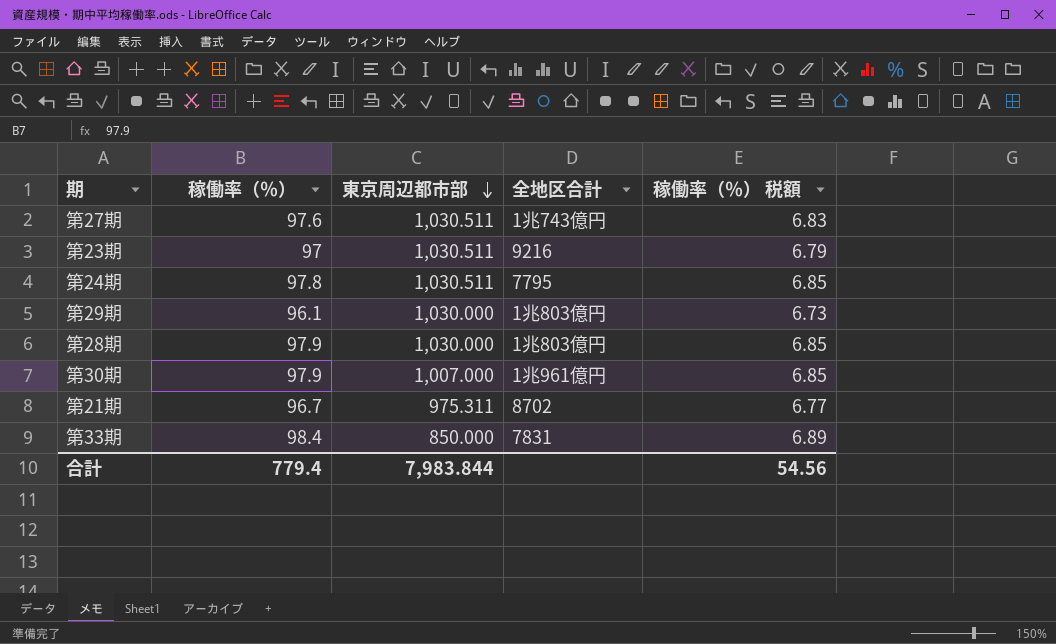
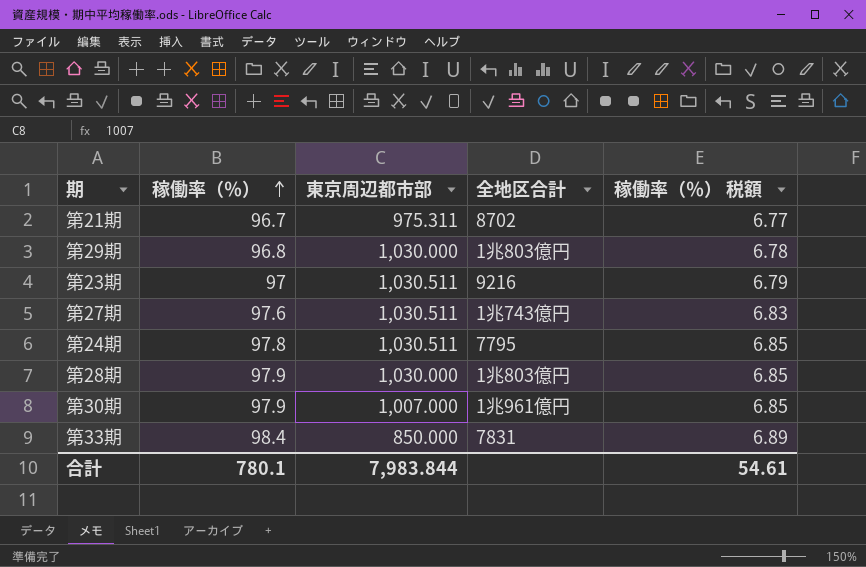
row order: 東京周辺都市部 descending -> 稼働率（％） ascending
第29期 | 稼働率（％）: 96.1 -> 96.8
第29期 | 稼働率（％） 税額: 6.73 -> 6.78
合計 | 稼働率（％）: 779.4 -> 780.1
合計 | 稼働率（％） 税額: 54.56 -> 54.61

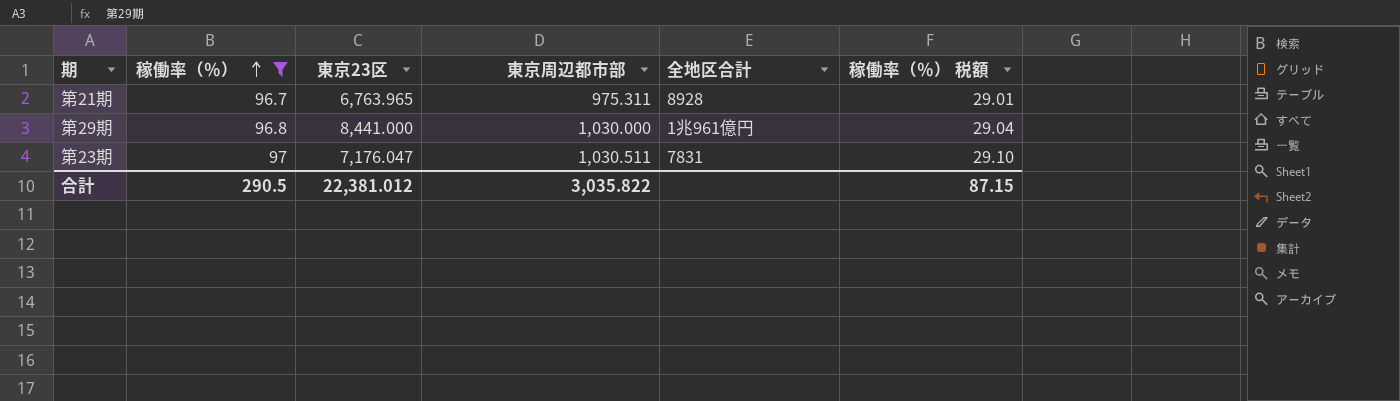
filter: none -> 稼働率（％） <= 97
column 東京23区 | position: none -> 3
column 稼働率（％） 税額 | formula: [稼働率（％）] * 0.07 -> [稼働率（％）] * 0.3
第21期 | 全地区合計: 8702 -> 8928
第29期 | 全地区合計: 1兆803億円 -> 1兆961億円
第23期 | 全地区合計: 9216 -> 7831
合計 | 稼働率（％）: 780.1 -> 290.5
合計 | 東京周辺都市部: 7,983.844 -> 3,035.822
合計 | 稼働率（％） 税額: 54.61 -> 87.15

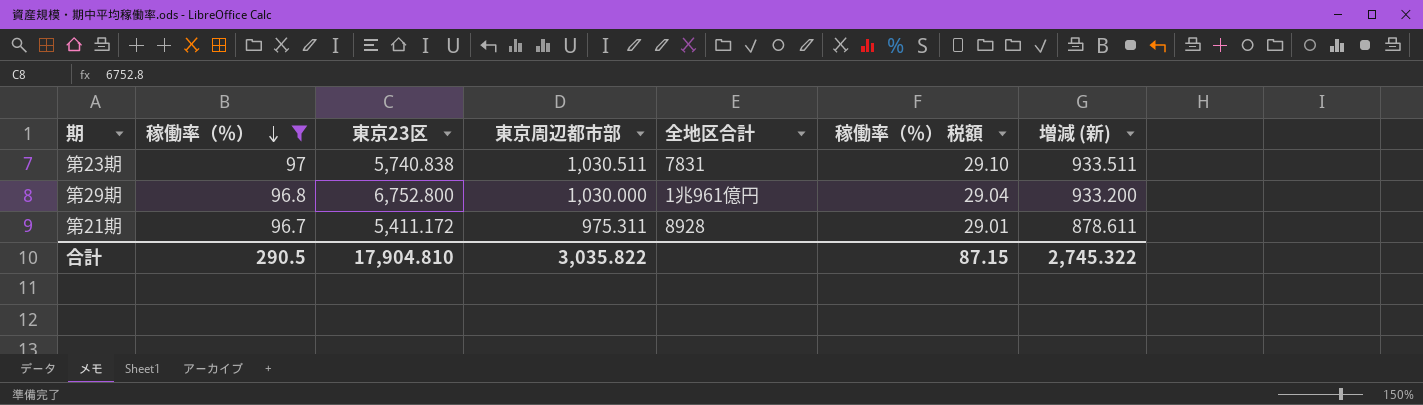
row order: 稼働率（％） ascending -> 稼働率（％） descending
column 増減 (新) | formula: none -> [東京周辺都市部] - [稼働率（％）]
第23期 | 東京23区: 7,176.047 -> 5,740.838
第29期 | 東京23区: 8,441.000 -> 6,752.800
第21期 | 東京23区: 6,763.965 -> 5,411.172
合計 | 東京23区: 22,381.012 -> 17,904.810

